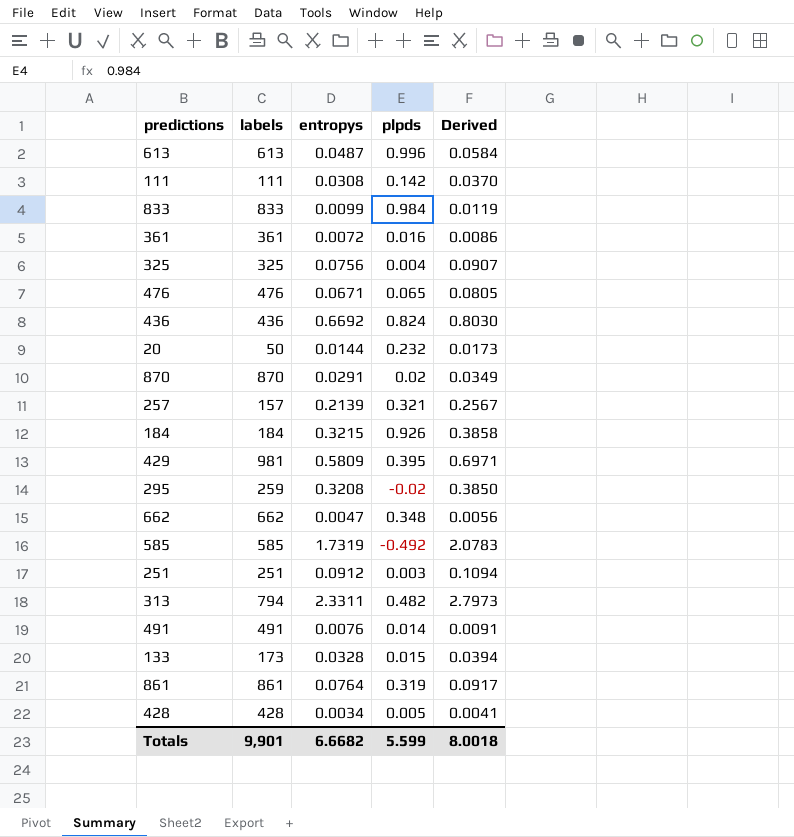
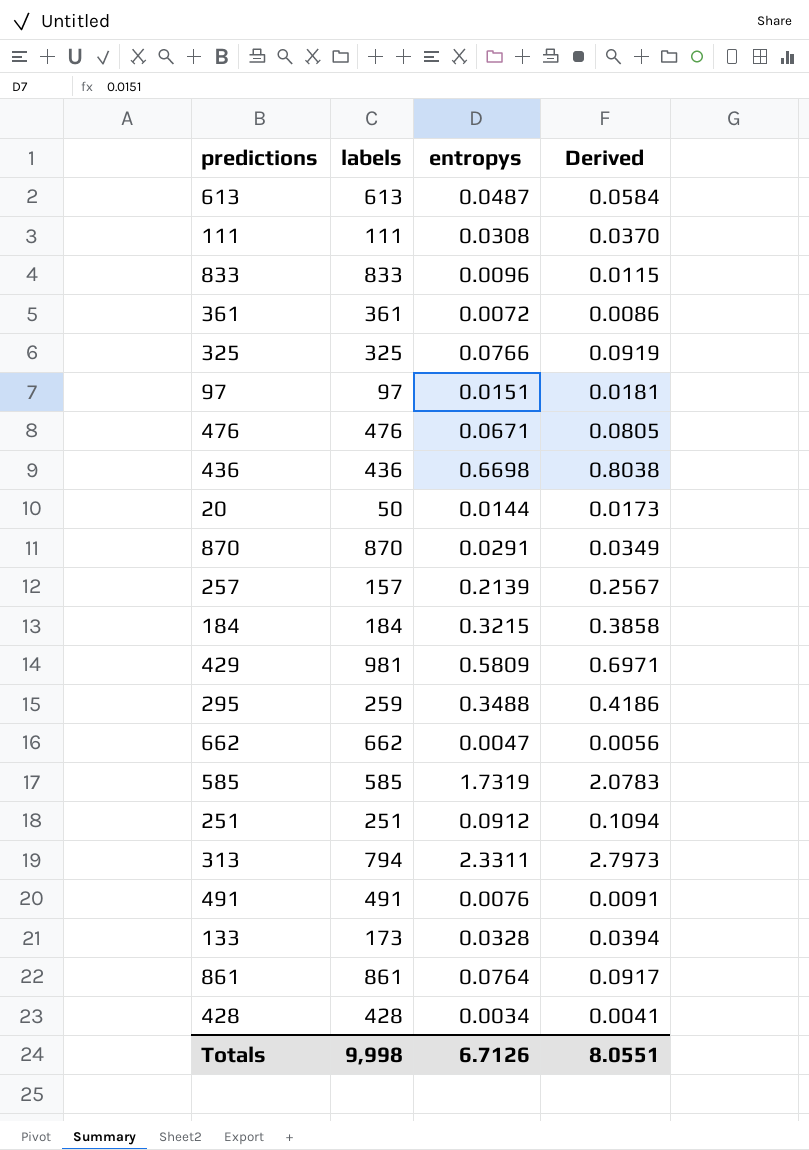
column plpds | position: 4 -> none
833 | entropys: 0.0099 -> 0.0096
833 | Derived: 0.0119 -> 0.0115
325 | entropys: 0.0756 -> 0.0766
325 | Derived: 0.0907 -> 0.0919
row 97: none -> 97 | 0.0151 | 0.0181
436 | entropys: 0.6692 -> 0.6698
436 | Derived: 0.8030 -> 0.8038
295 | entropys: 0.3208 -> 0.3488
295 | Derived: 0.3850 -> 0.4186
Totals | labels: 9,901 -> 9,998
Totals | entropys: 6.6682 -> 6.7126
Totals | Derived: 8.0018 -> 8.0551

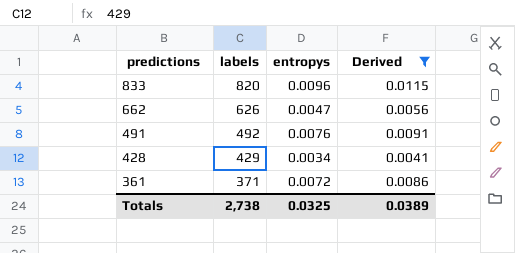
filter: none -> Derived <= 0.0115
row order: none -> predictions descending
833 | labels: 833 -> 820
662 | labels: 662 -> 626
491 | labels: 491 -> 492
428 | labels: 428 -> 429
361 | labels: 361 -> 371
Totals | labels: 9,998 -> 2,738
Totals | entropys: 6.7126 -> 0.0325
Totals | Derived: 8.0551 -> 0.0389

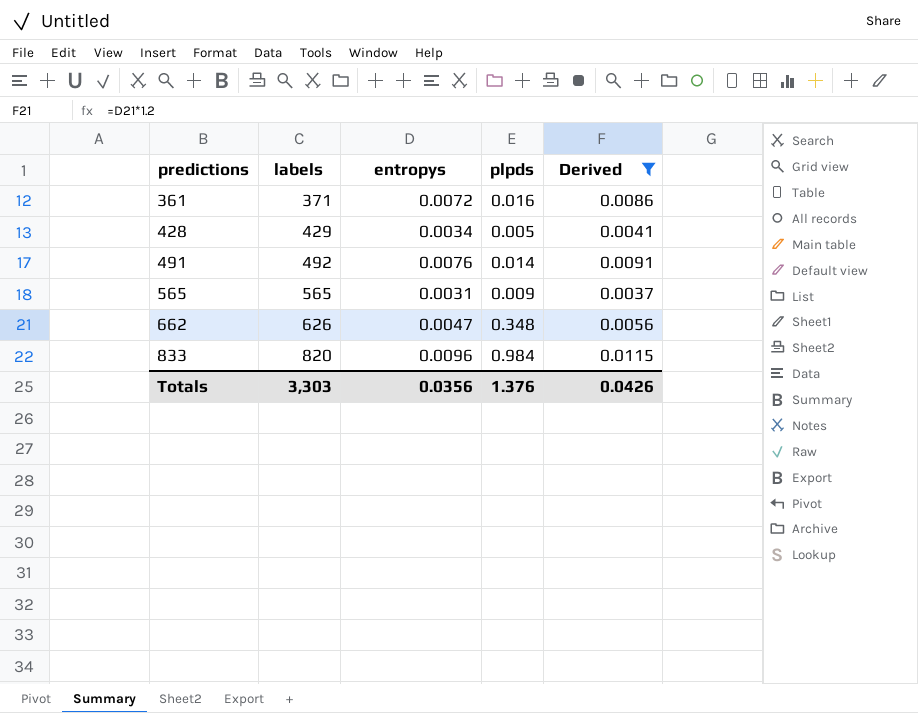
row order: predictions descending -> predictions ascending
column plpds | position: none -> 4
row 565: none -> 565 | 0.0031 | 0.009 | 0.0037
Totals | labels: 2,738 -> 3,303
Totals | entropys: 0.0325 -> 0.0356
Totals | Derived: 0.0389 -> 0.0426

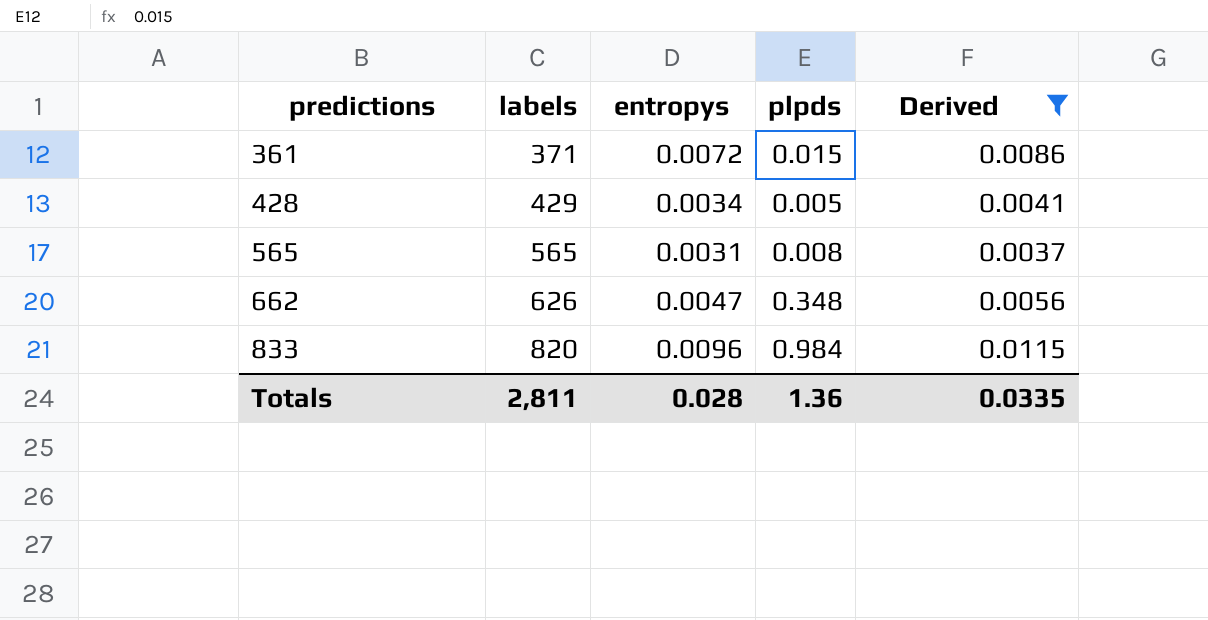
row 491: 492 | 0.0076 | 0.014 | 0.0091 -> none
361 | plpds: 0.016 -> 0.015
565 | plpds: 0.009 -> 0.008
Totals | labels: 3,303 -> 2,811
Totals | entropys: 0.0356 -> 0.028
Totals | plpds: 1.376 -> 1.36
Totals | Derived: 0.0426 -> 0.0335

